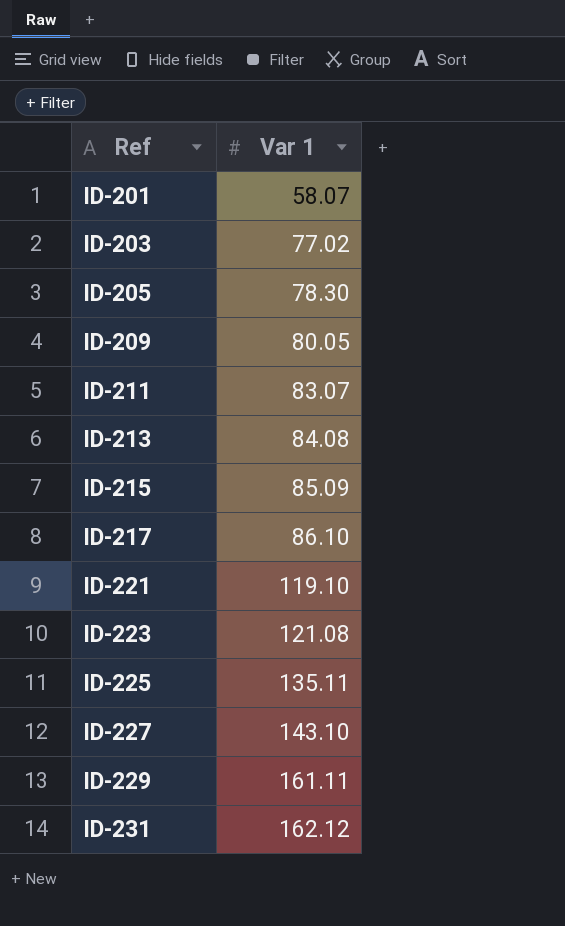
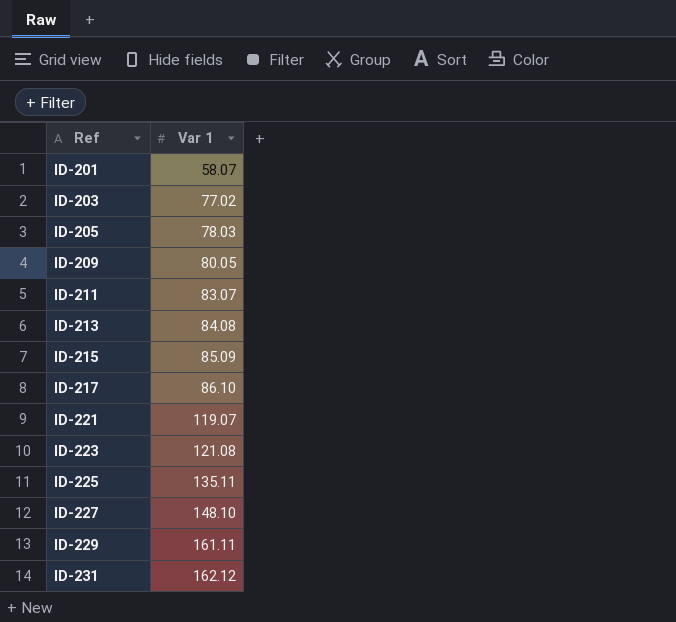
ID-205 | Var 1: 78.30 -> 78.03
ID-221 | Var 1: 119.10 -> 119.07
ID-227 | Var 1: 143.10 -> 148.10

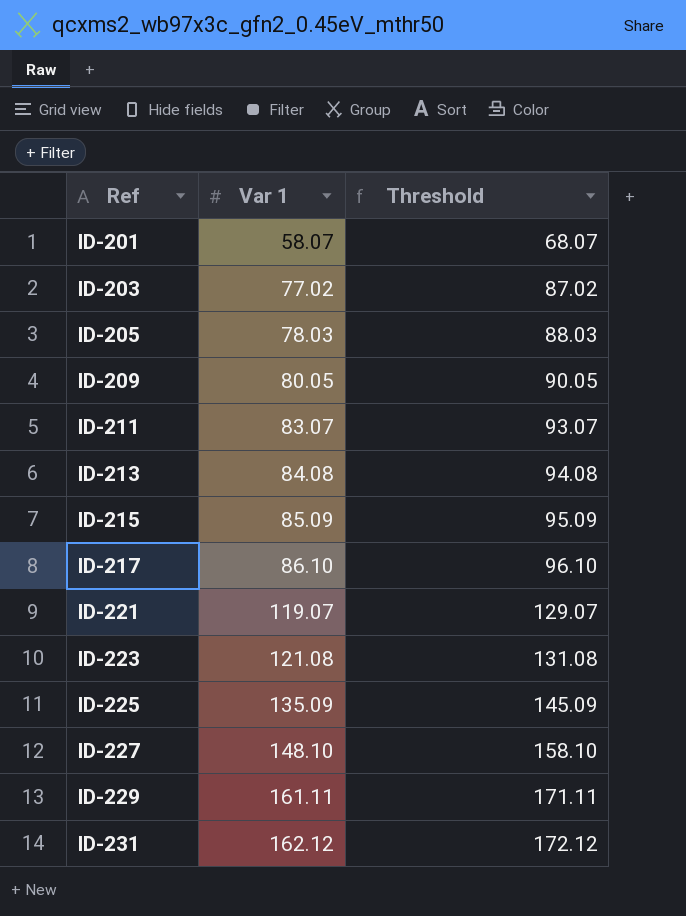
column Threshold | formula: none -> [Var 1] + 10
ID-225 | Var 1: 135.11 -> 135.09

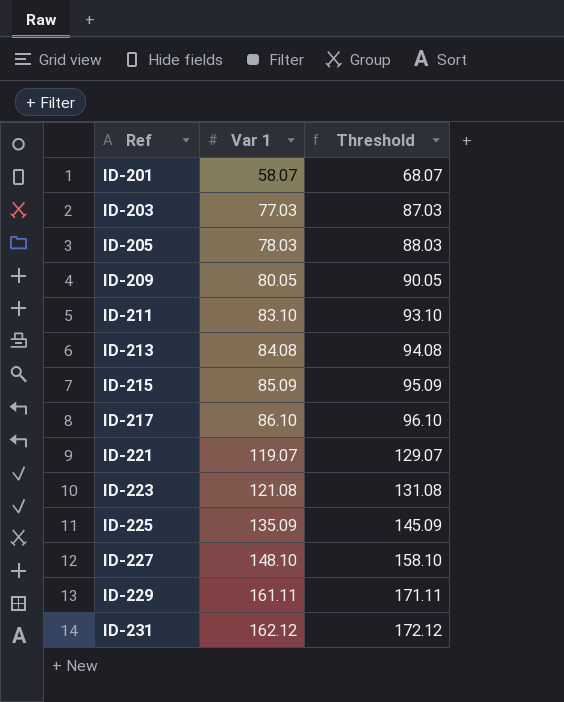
ID-203 | Var 1: 77.02 -> 77.03
ID-203 | Threshold: 87.02 -> 87.03
ID-211 | Var 1: 83.07 -> 83.10
ID-211 | Threshold: 93.07 -> 93.10

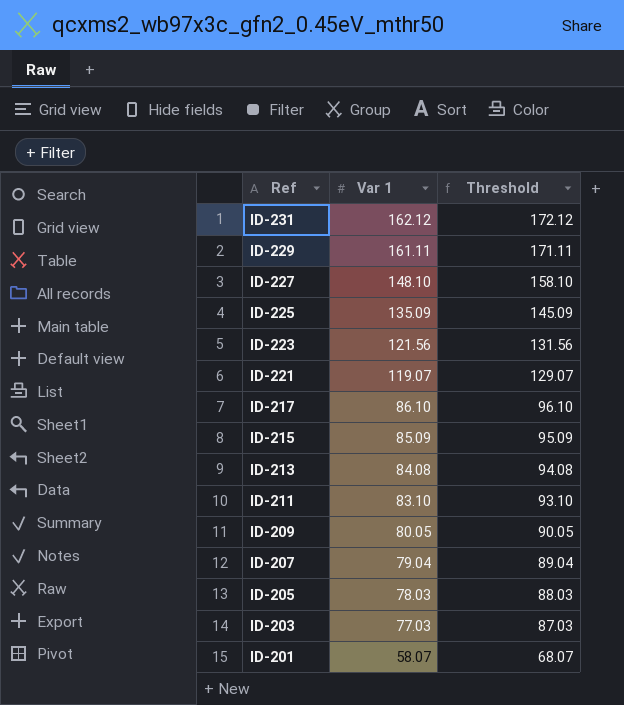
row order: Ref ascending -> Ref descending
ID-223 | Var 1: 121.08 -> 121.56
ID-223 | Threshold: 131.08 -> 131.56
row ID-207: none -> 79.04 | 89.04

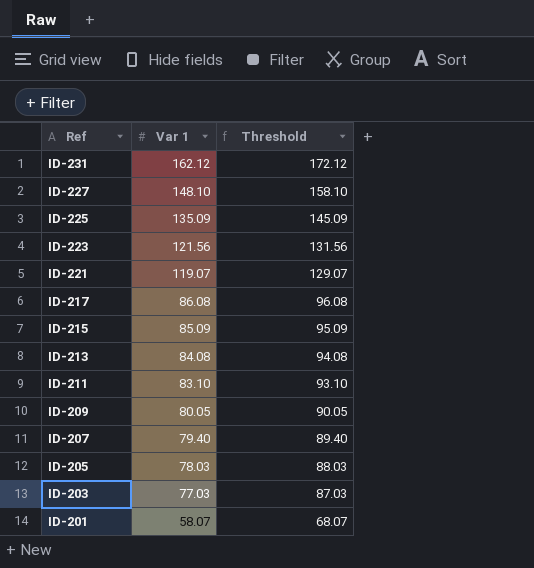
row ID-229: 161.11 | 171.11 -> none
ID-217 | Var 1: 86.10 -> 86.08
ID-217 | Threshold: 96.10 -> 96.08
ID-207 | Var 1: 79.04 -> 79.40
ID-207 | Threshold: 89.04 -> 89.40

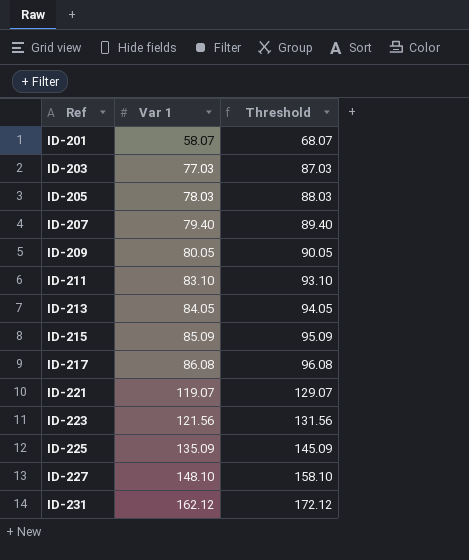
row order: Ref descending -> Ref ascending
ID-213 | Var 1: 84.08 -> 84.05
ID-213 | Threshold: 94.08 -> 94.05

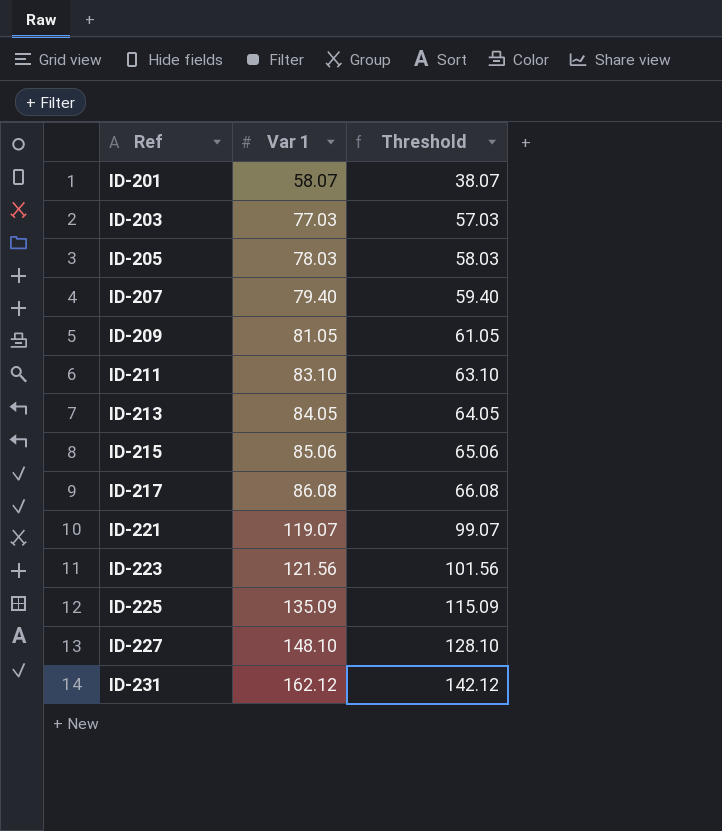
column Threshold | formula: [Var 1] + 10 -> [Var 1] - 20
ID-209 | Var 1: 80.05 -> 81.05
ID-215 | Var 1: 85.09 -> 85.06

